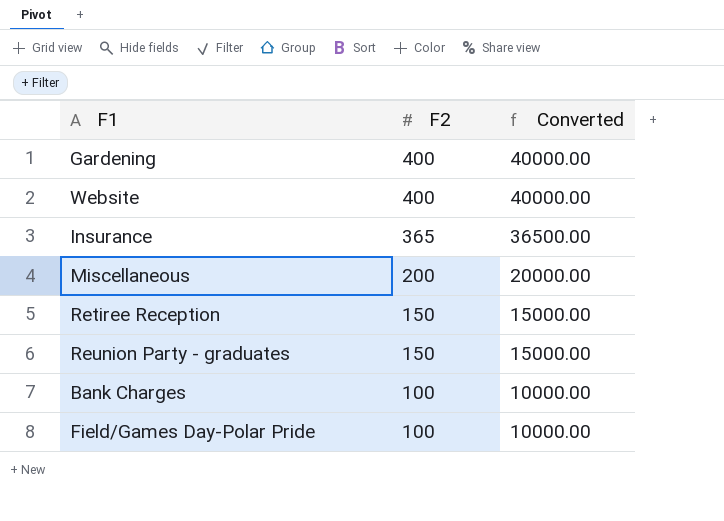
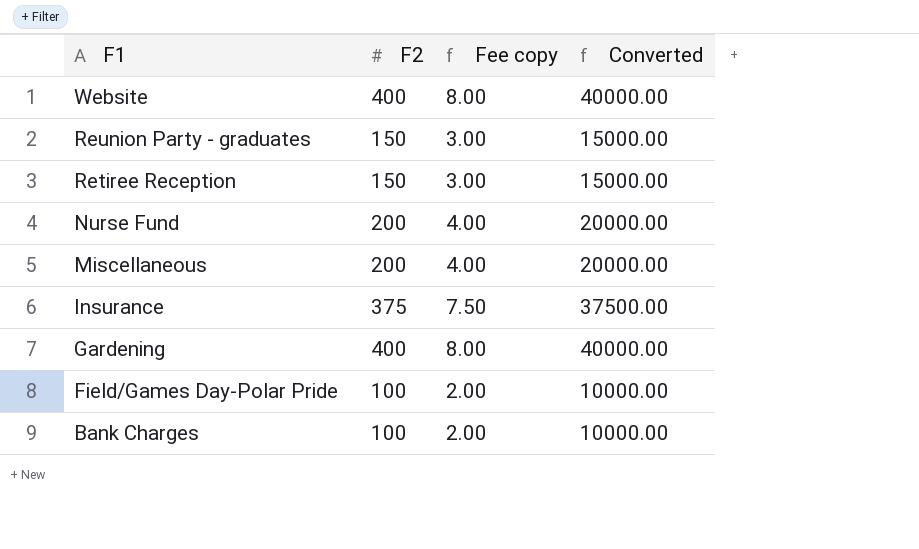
row order: F2 descending -> F1 descending
column Fee copy | formula: none -> [F2] * 0.02
row Nurse Fund: none -> 200 | 4.00 | 20000.00
Insurance | F2: 365 -> 375
Insurance | Converted: 36500.00 -> 37500.00

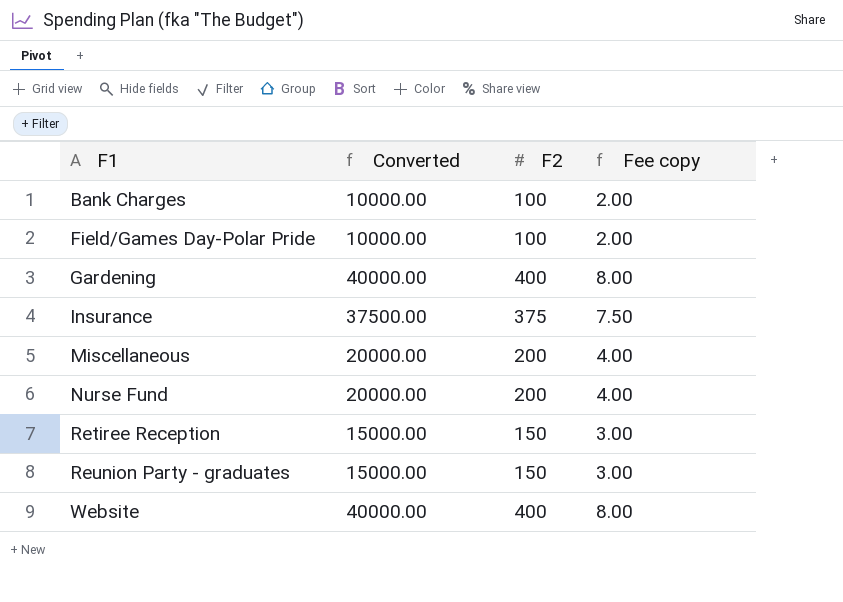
row order: F1 descending -> F1 ascending
column Converted | position: 4 -> 2

